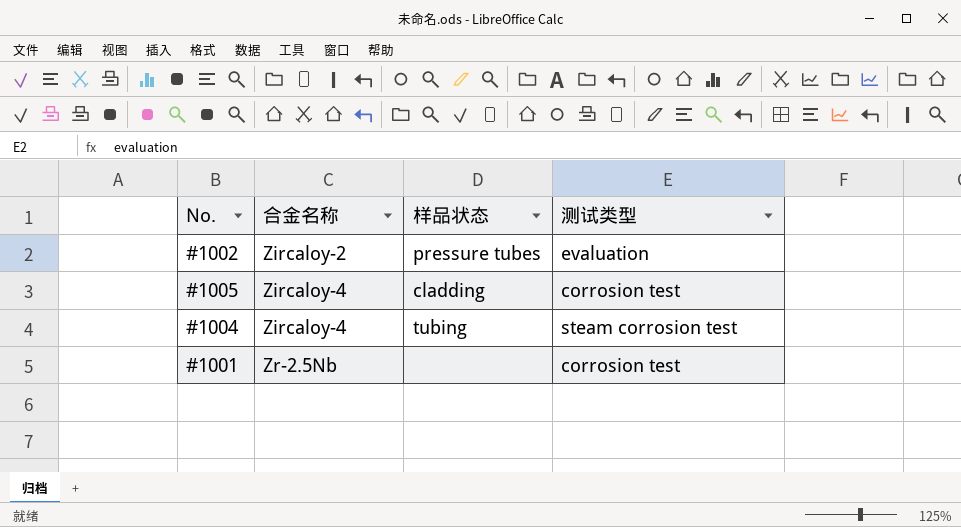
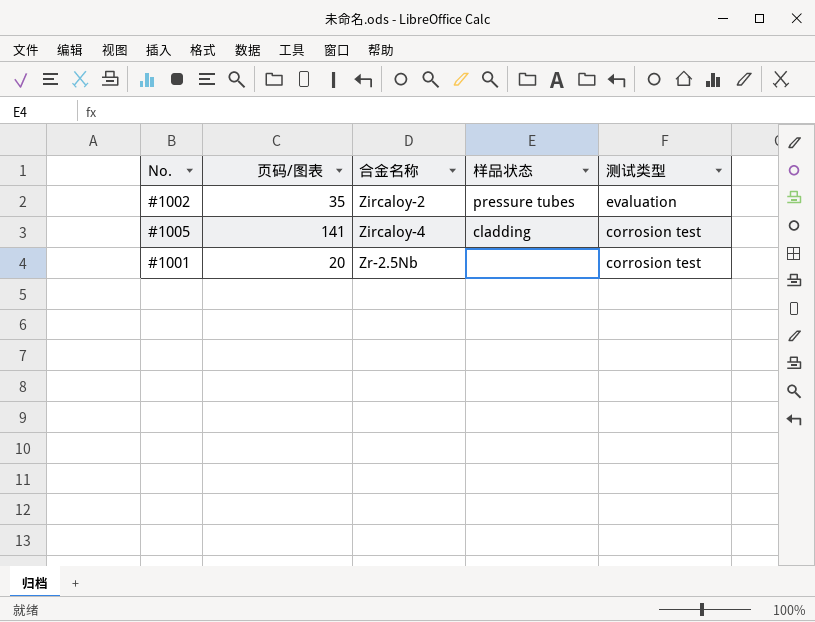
column 页码/图表 | position: none -> 2
row #1004: Zircaloy-4 | tubing | steam corrosion test -> none

